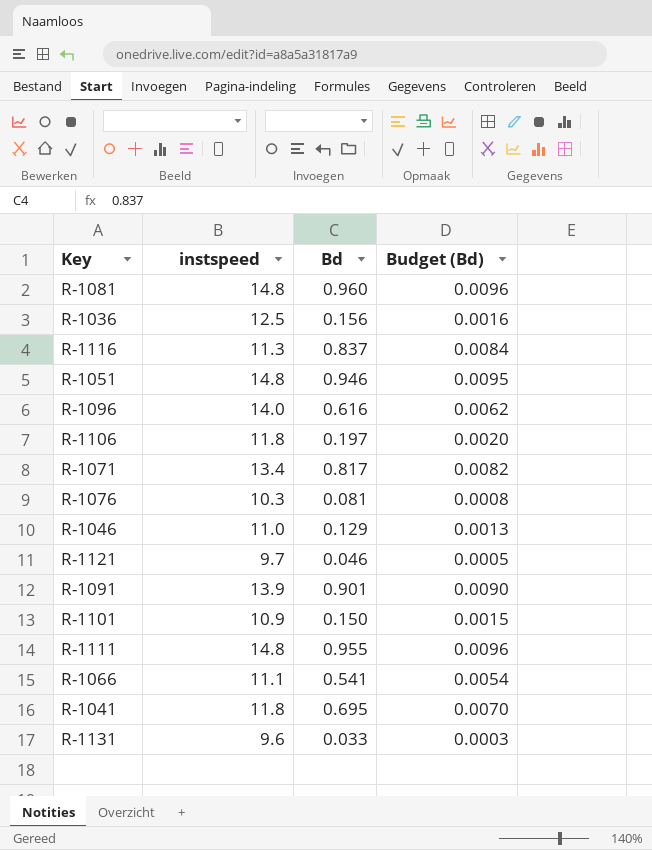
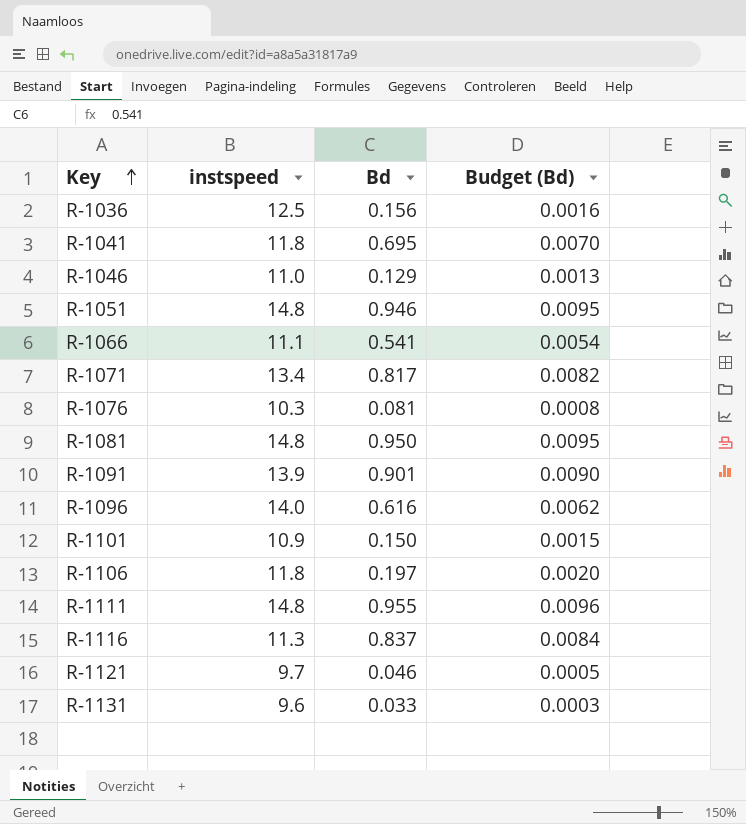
row order: none -> Key ascending
R-1081 | Bd: 0.960 -> 0.950
R-1081 | Budget (Bd): 0.0096 -> 0.0095

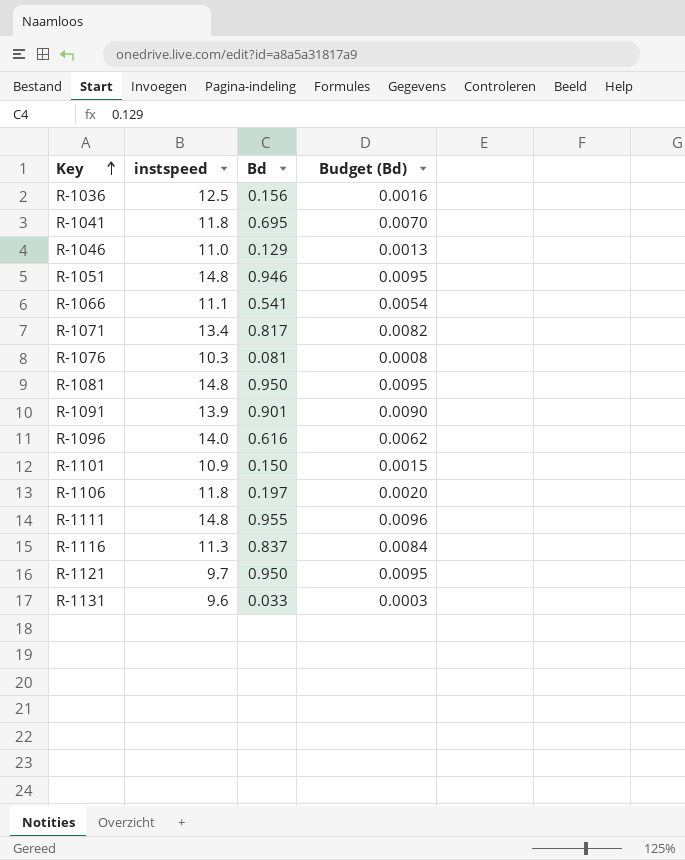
R-1121 | Bd: 0.046 -> 0.950
R-1121 | Budget (Bd): 0.0005 -> 0.0095

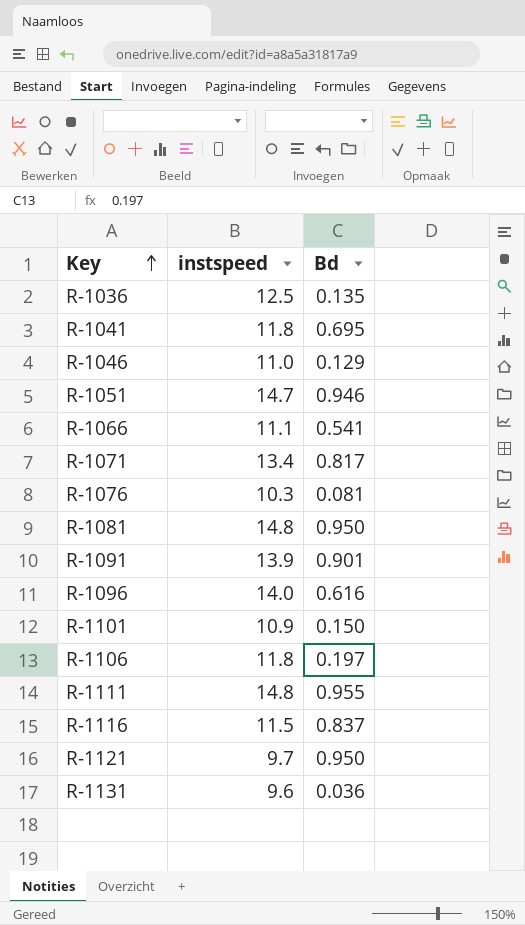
column Budget (Bd) | formula: [Bd] * 0.01 -> none
R-1036 | Bd: 0.156 -> 0.135
R-1051 | instspeed: 14.8 -> 14.7
R-1116 | instspeed: 11.3 -> 11.5
R-1131 | Bd: 0.033 -> 0.036

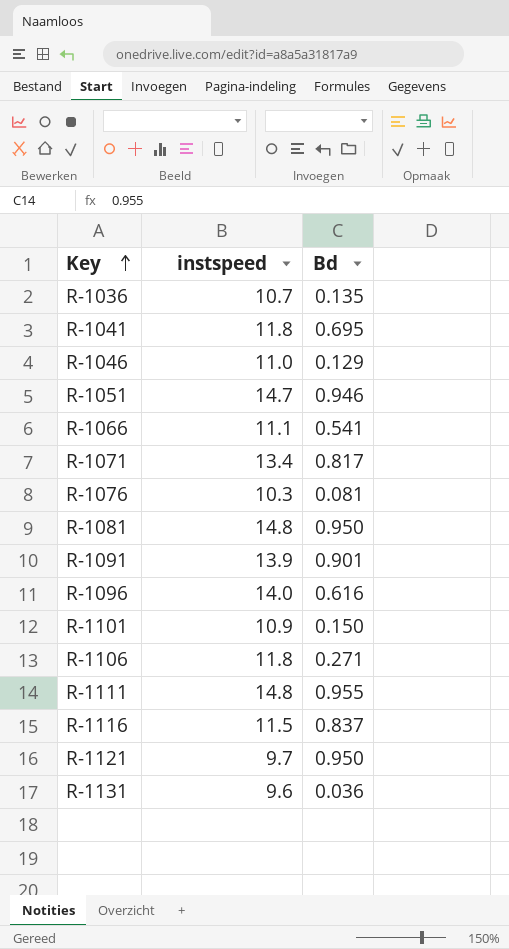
R-1036 | instspeed: 12.5 -> 10.7
R-1106 | Bd: 0.197 -> 0.271

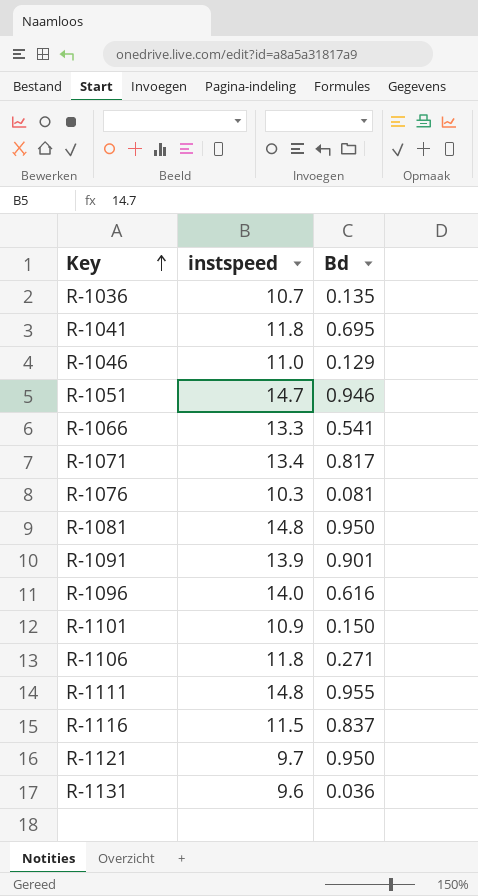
R-1066 | instspeed: 11.1 -> 13.3

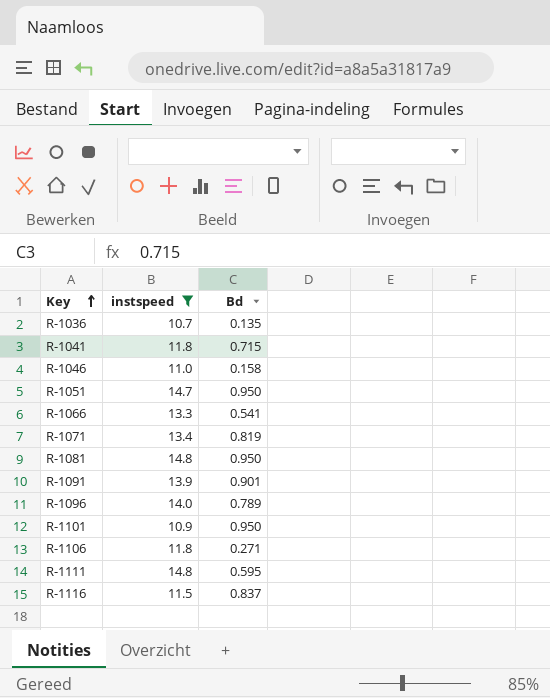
filter: none -> instspeed >= 10.7
R-1041 | Bd: 0.695 -> 0.715
R-1046 | Bd: 0.129 -> 0.158
R-1051 | Bd: 0.946 -> 0.950
R-1071 | Bd: 0.817 -> 0.819
R-1096 | Bd: 0.616 -> 0.789
R-1101 | Bd: 0.150 -> 0.950
R-1111 | Bd: 0.955 -> 0.595

